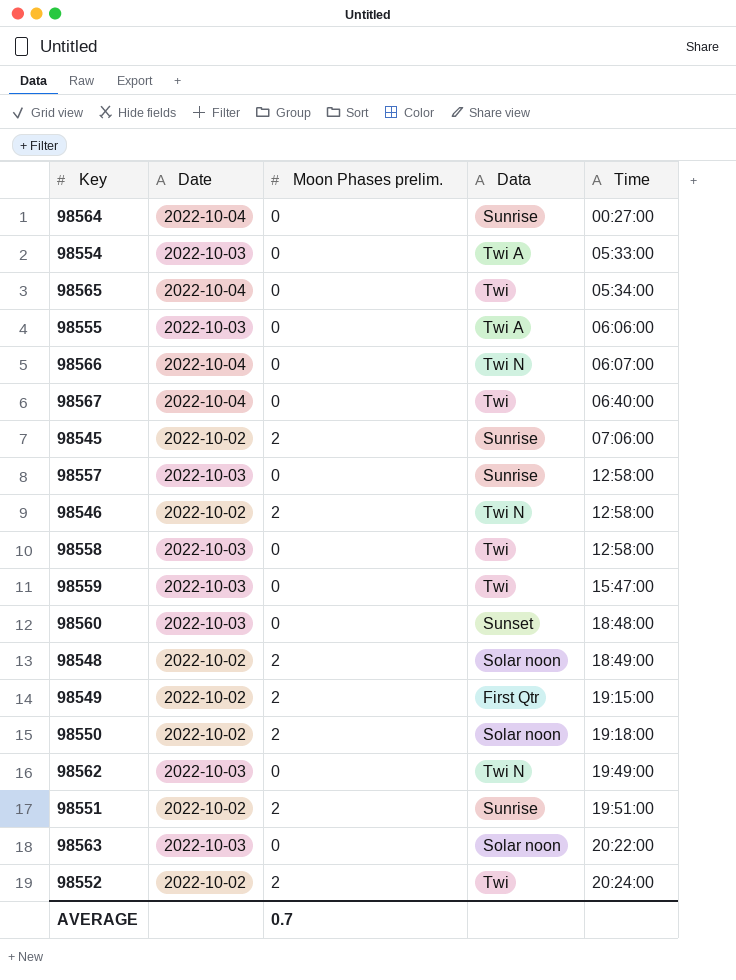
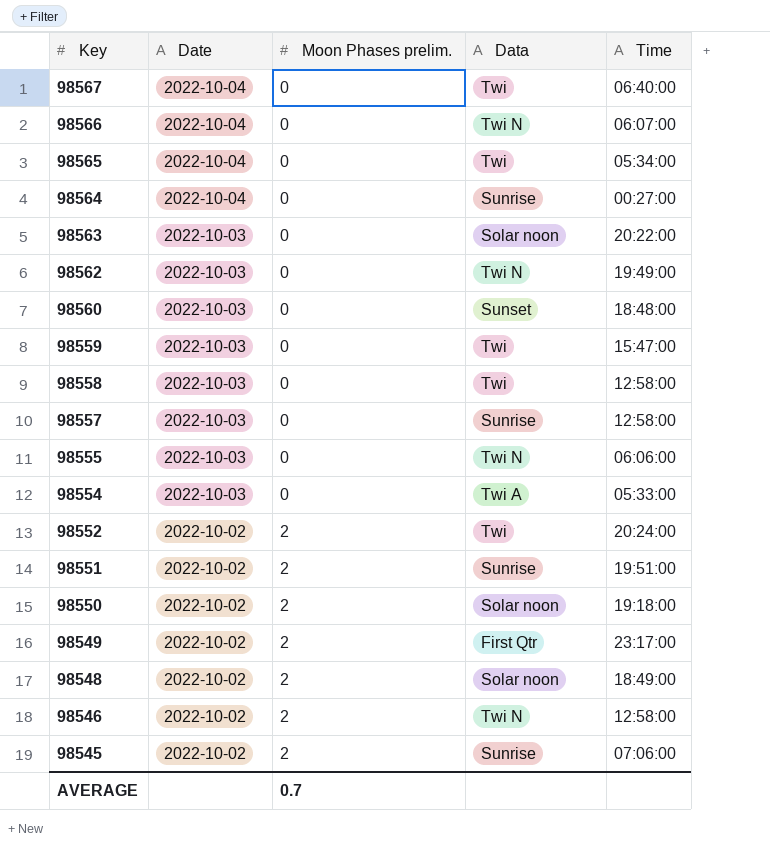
row order: Time ascending -> Key descending
98555 | Data: Twi A -> Twi N
98549 | Time: 19:15:00 -> 23:17:00

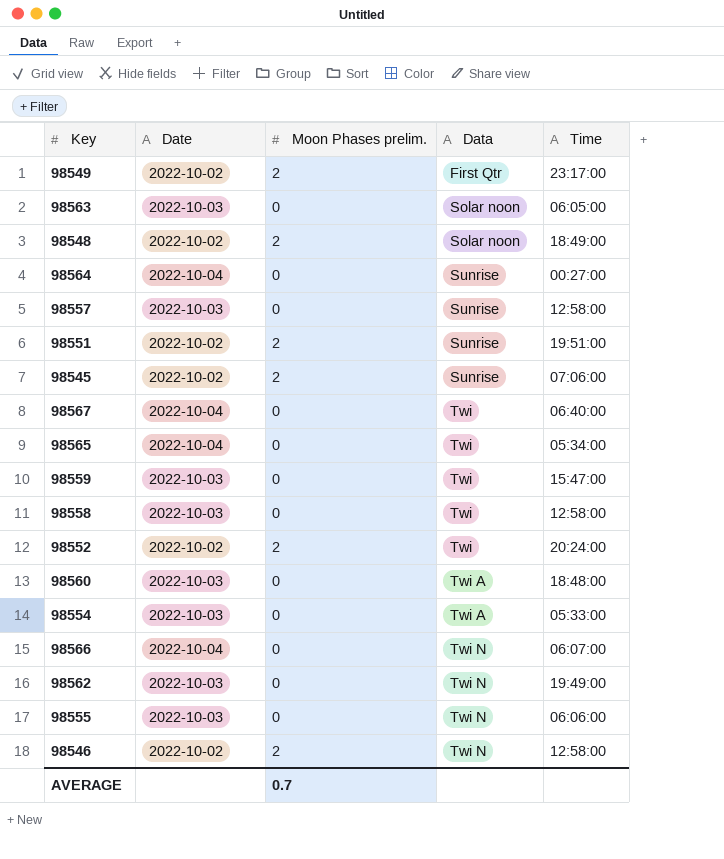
row order: Key descending -> Data ascending
row 98550: 2022-10-02 | 2 | Solar noon | 19:18:00 -> none
98563 | Time: 20:22:00 -> 06:05:00
98560 | Data: Sunset -> Twi A

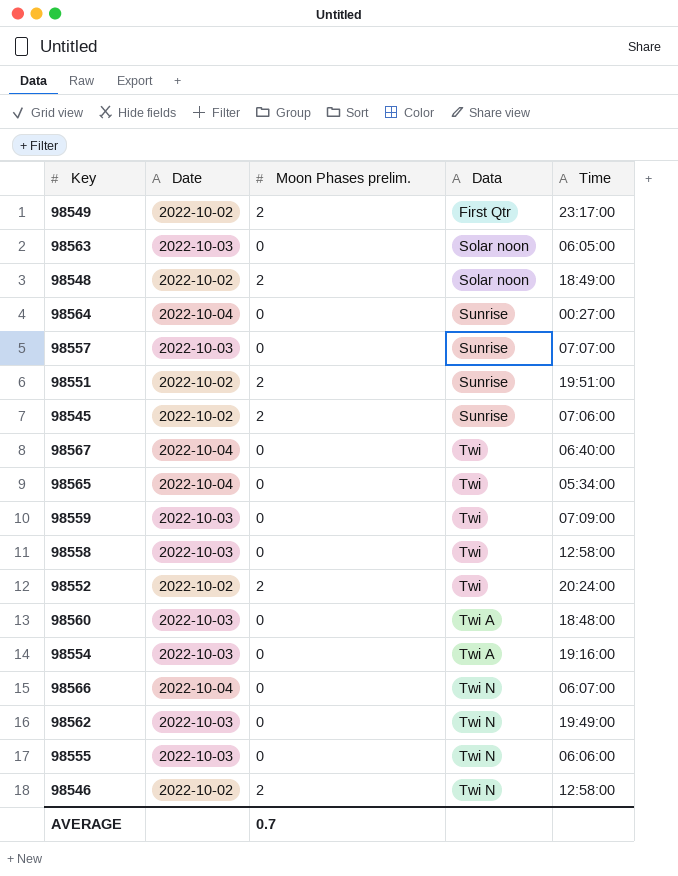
98557 | Time: 12:58:00 -> 07:07:00
98559 | Time: 15:47:00 -> 07:09:00
98554 | Time: 05:33:00 -> 19:16:00

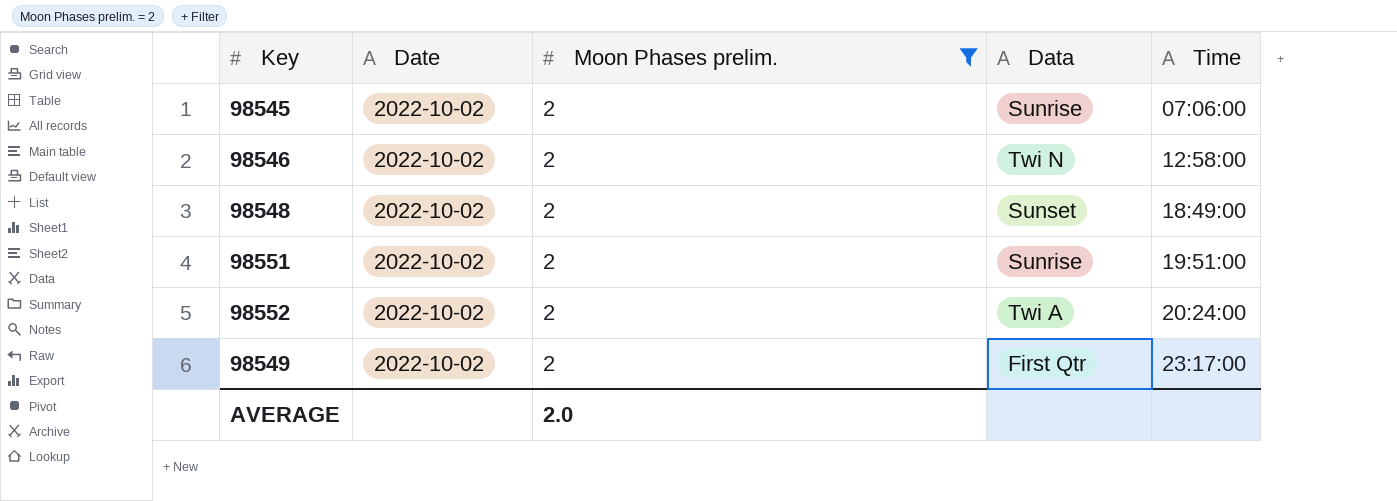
filter: none -> Moon Phases prelim. = 2
row order: Data ascending -> Time ascending
98548 | Data: Solar noon -> Sunset
98552 | Data: Twi -> Twi A
AVERAGE | Moon Phases prelim.: 0.7 -> 2.0

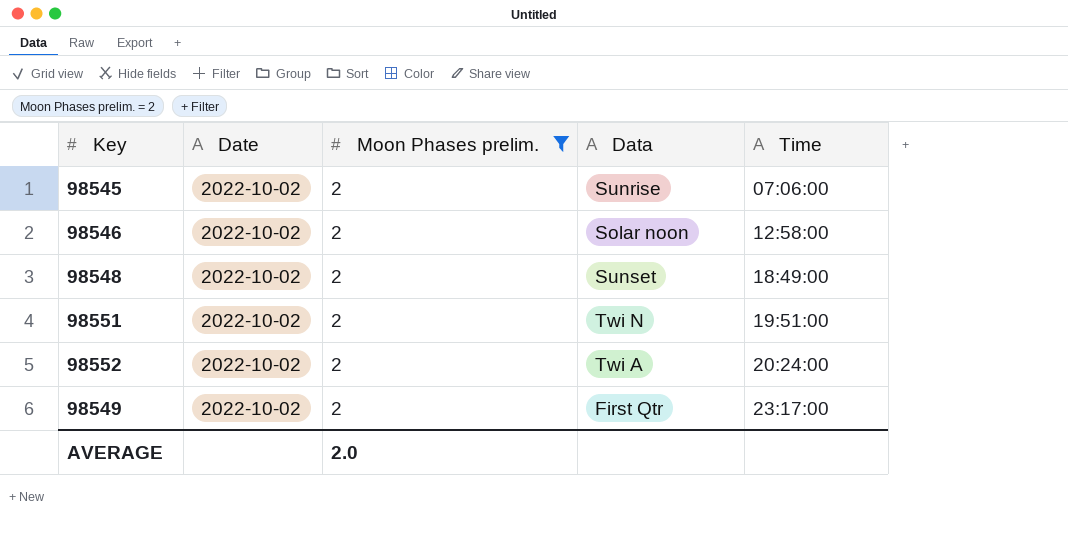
98546 | Data: Twi N -> Solar noon
98551 | Data: Sunrise -> Twi N

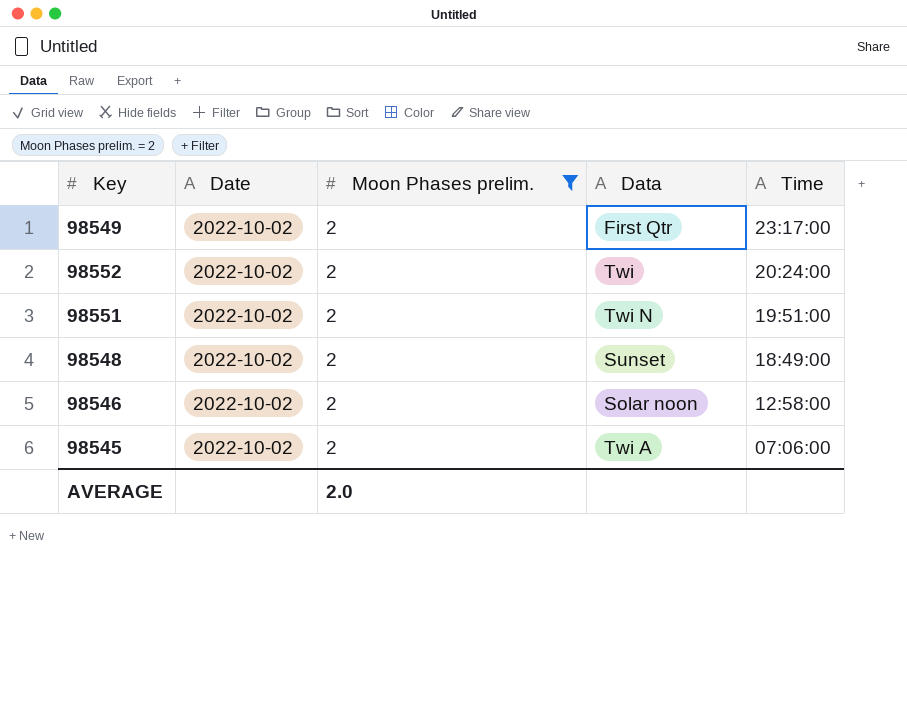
row order: Time ascending -> Time descending
98552 | Data: Twi A -> Twi
98545 | Data: Sunrise -> Twi A

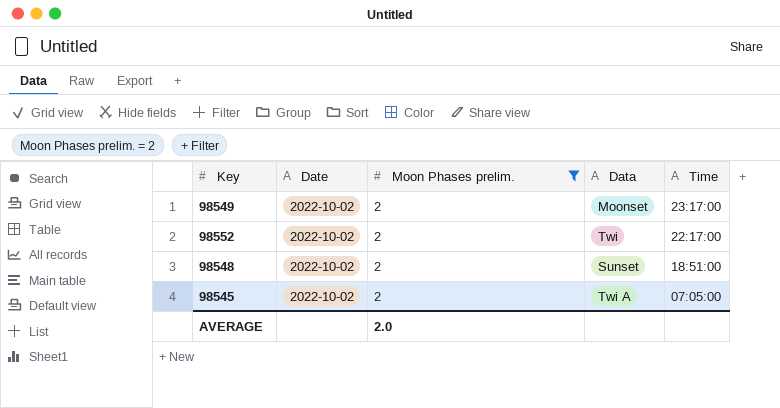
row 98551: 2022-10-02 | 2 | Twi N | 19:51:00 -> none
row 98546: 2022-10-02 | 2 | Solar noon | 12:58:00 -> none
98549 | Data: First Qtr -> Moonset
98552 | Time: 20:24:00 -> 22:17:00
98548 | Time: 18:49:00 -> 18:51:00
98545 | Time: 07:06:00 -> 07:05:00

